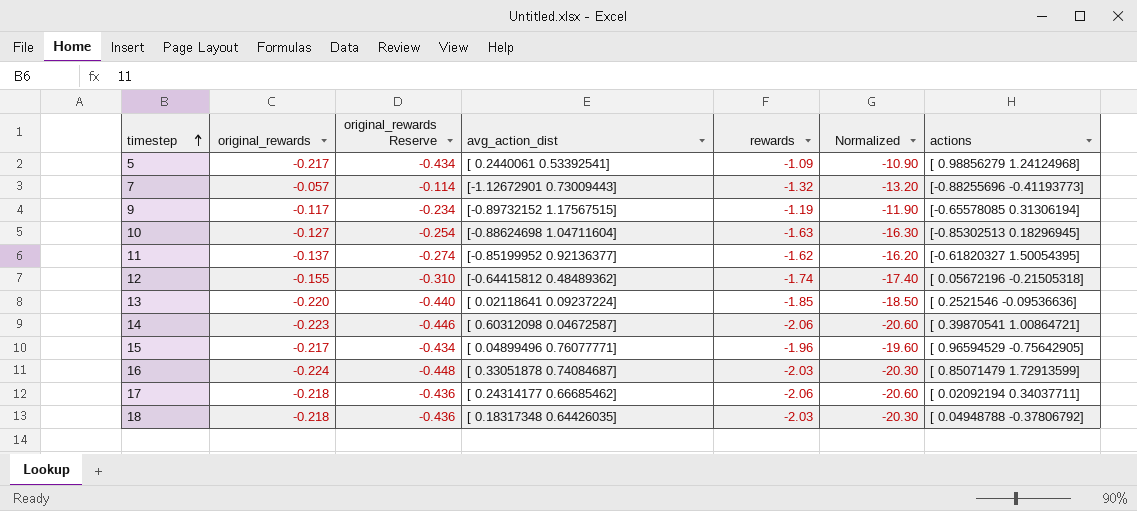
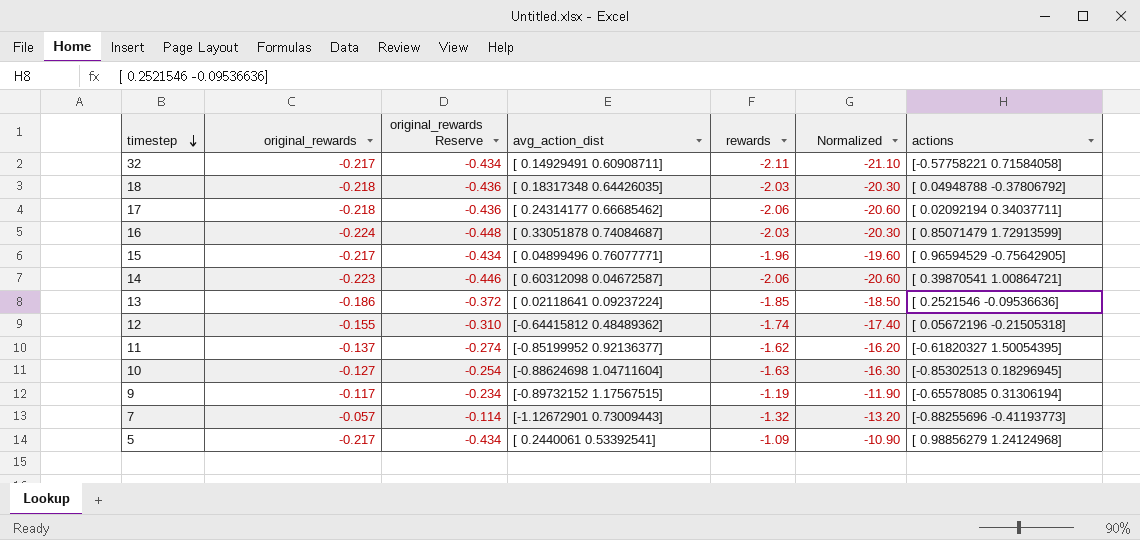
row order: timestep ascending -> timestep descending
row 32: none -> -0.217 | -0.434 | [ 0.14929491 0.60908711] | -2.11 | -21.10 | [-0.57758221 0.71584058]
13 | original_rewards: -0.220 -> -0.186
13 | original_rewards Reserve: -0.440 -> -0.372

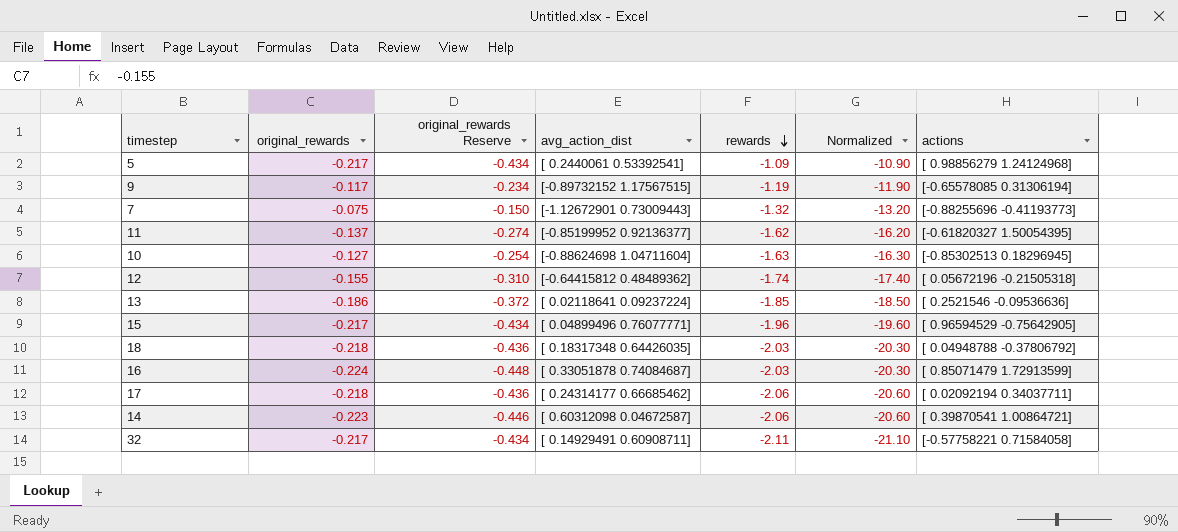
row order: timestep descending -> rewards descending
7 | original_rewards: -0.057 -> -0.075
7 | original_rewards Reserve: -0.114 -> -0.150

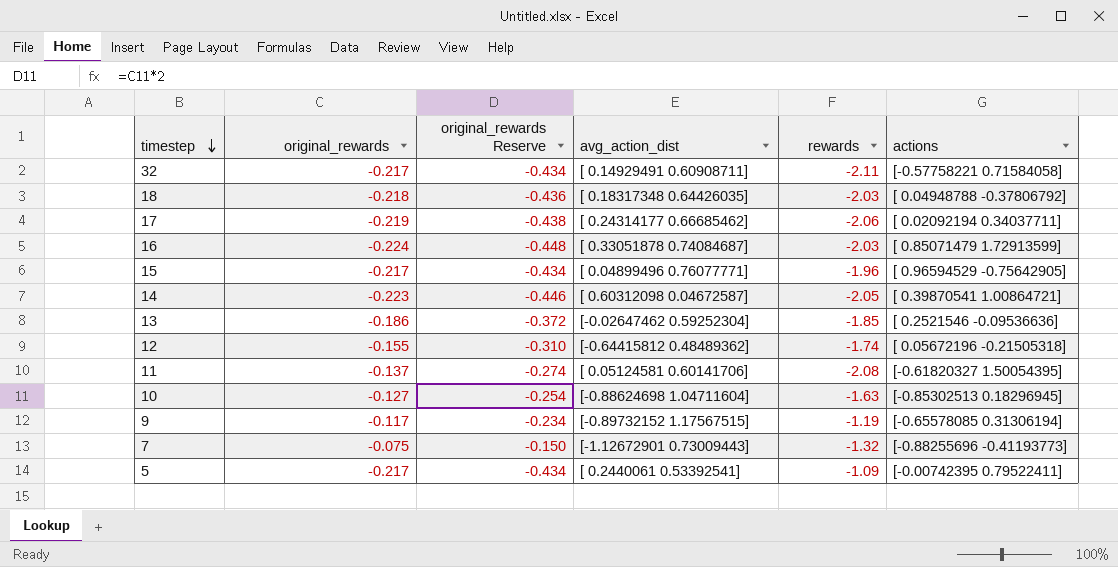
row order: rewards descending -> timestep descending
column Normalized | formula: [rewards] * 10 -> none
17 | original_rewards: -0.218 -> -0.219
17 | original_rewards Reserve: -0.436 -> -0.438
14 | rewards: -2.06 -> -2.05
13 | avg_action_dist: [ 0.02118641 0.09237224] -> [-0.02647462 0.59252304]
11 | avg_action_dist: [-0.85199952 0.92136377] -> [ 0.05124581 0.60141706]
11 | rewards: -1.62 -> -2.08
5 | actions: [ 0.98856279 1.24124968] -> [-0.00742395 0.79522411]

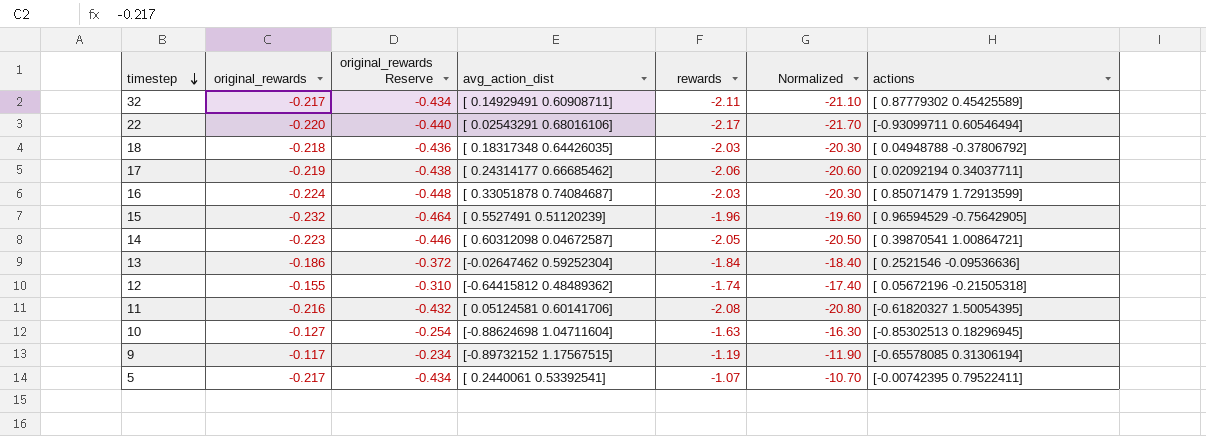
column Normalized | formula: none -> [rewards] * 10
row 7: -0.075 | -0.150 | [-1.12672901 0.73009443] | -1.32 | [-0.88255696 -0.41193773] -> none
32 | actions: [-0.57758221 0.71584058] -> [ 0.87779302 0.45425589]
row 22: none -> -0.220 | -0.440 | [ 0.02543291 0.68016106] | -2.17 | -21.70 | [-0.93099711 0.60546494]
15 | original_rewards: -0.217 -> -0.232
15 | original_rewards Reserve: -0.434 -> -0.464
15 | avg_action_dist: [ 0.04899496 0.76077771] -> [ 0.5527491 0.51120239]
13 | rewards: -1.85 -> -1.84
11 | original_rewards: -0.137 -> -0.216
11 | original_rewards Reserve: -0.274 -> -0.432
5 | rewards: -1.09 -> -1.07

